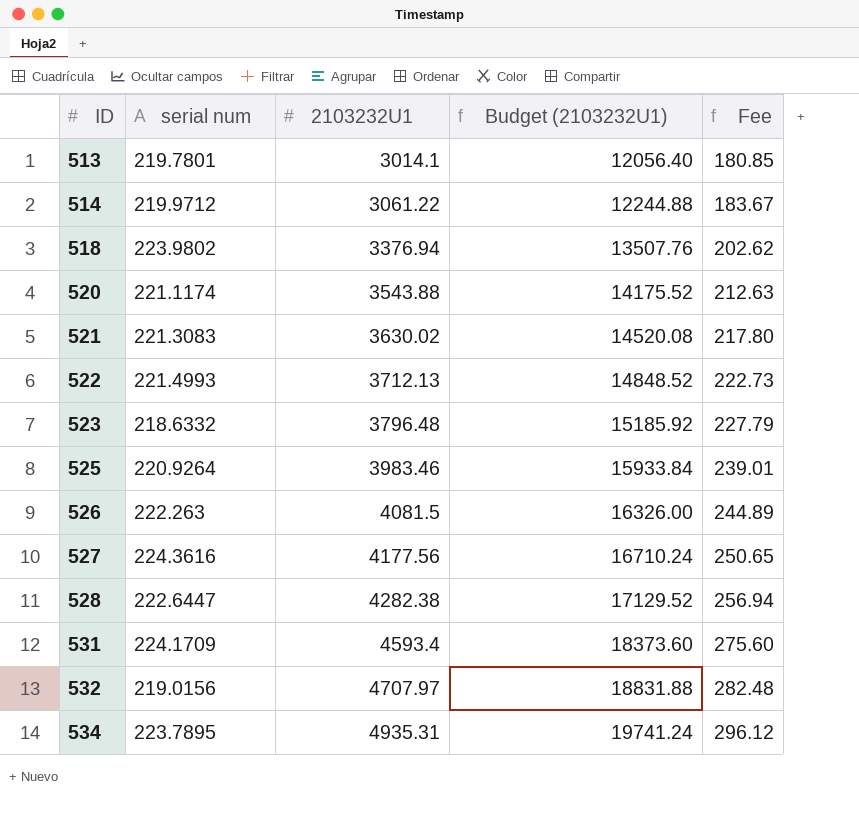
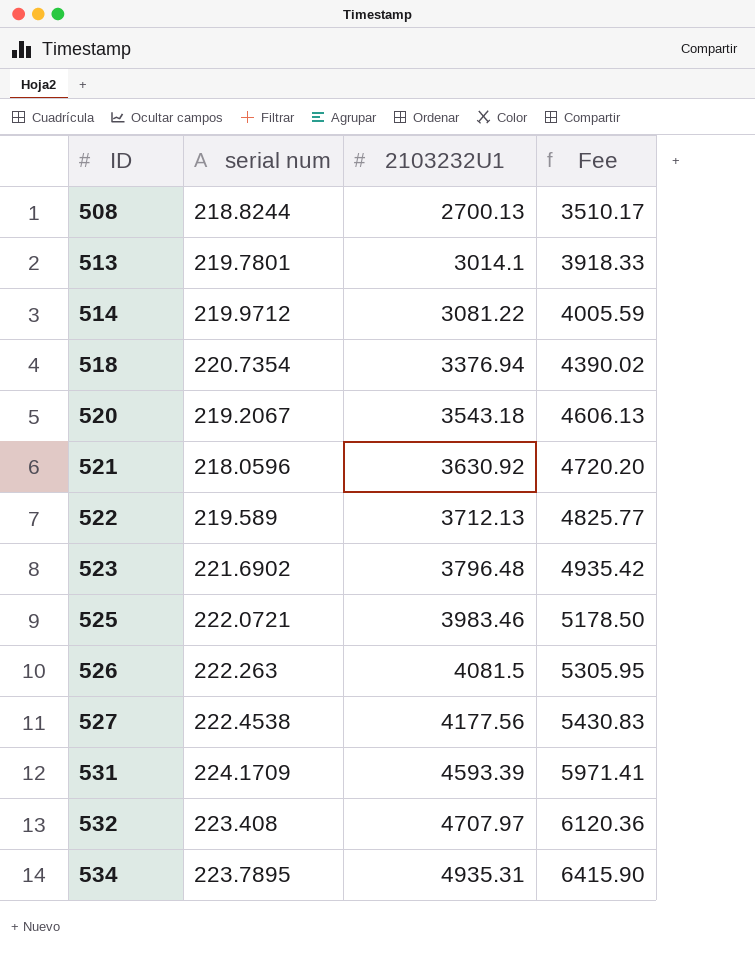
column Budget (2103232U1) | formula: [2103232U1] * 4 -> none
column Fee | formula: [2103232U1] * 0.06 -> [2103232U1] * 1.3
row 528: 222.6447 | 4282.38 | 17129.52 | 256.94 -> none
row 508: none -> 218.8244 | 2700.13 | 3510.17
514 | 2103232U1: 3061.22 -> 3081.22
518 | serial num: 223.9802 -> 220.7354
520 | serial num: 221.1174 -> 219.2067
520 | 2103232U1: 3543.88 -> 3543.18
521 | serial num: 221.3083 -> 218.0596
521 | 2103232U1: 3630.02 -> 3630.92
522 | serial num: 221.4993 -> 219.589
523 | serial num: 218.6332 -> 221.6902
525 | serial num: 220.9264 -> 222.0721
527 | serial num: 224.3616 -> 222.4538
531 | 2103232U1: 4593.4 -> 4593.39
532 | serial num: 219.0156 -> 223.408

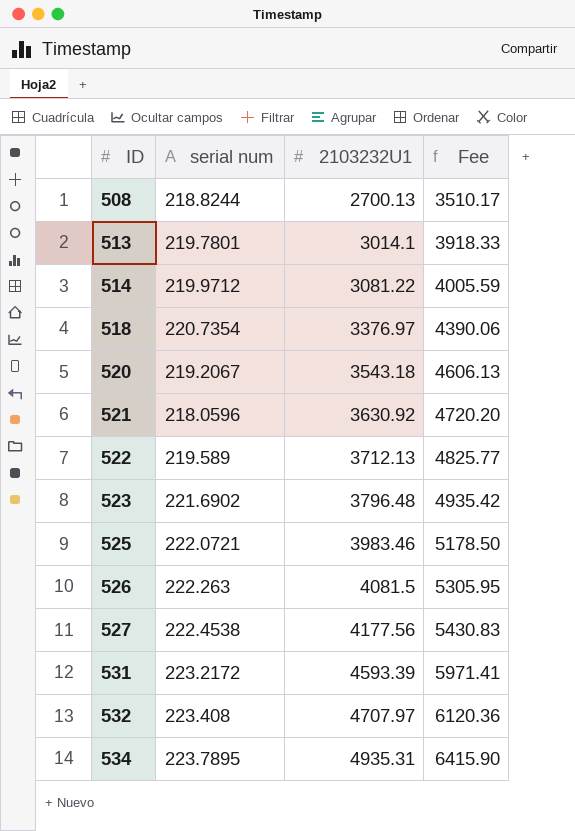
518 | 2103232U1: 3376.94 -> 3376.97
518 | Fee: 4390.02 -> 4390.06
531 | serial num: 224.1709 -> 223.2172

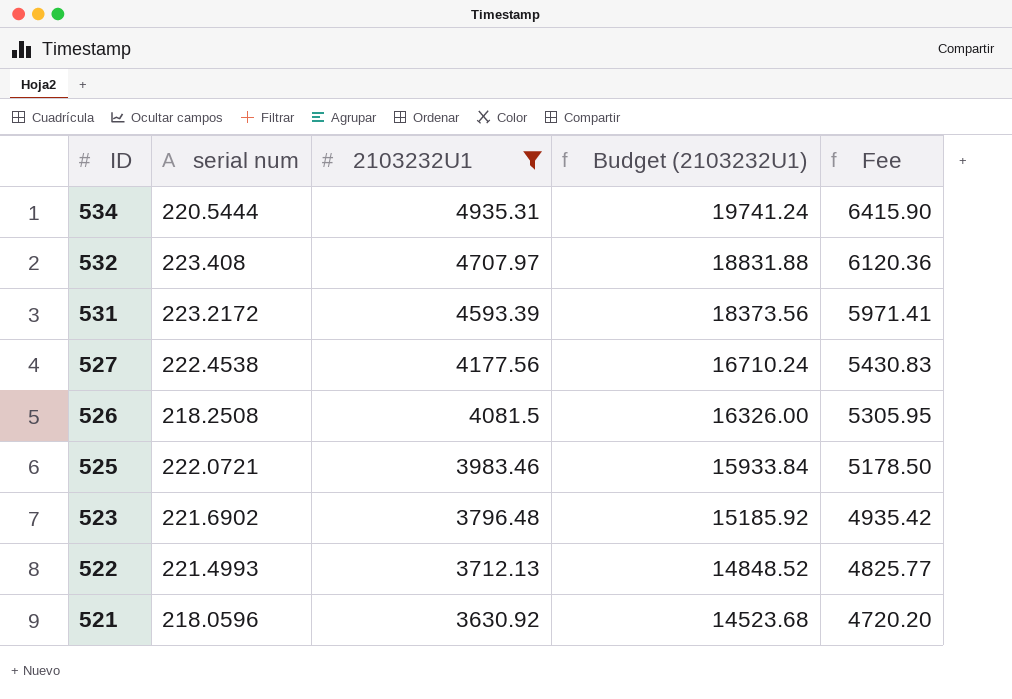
filter: none -> 2103232U1 >= 3630.92
row order: ID ascending -> ID descending
column Budget (2103232U1) | formula: none -> [2103232U1] * 4
534 | serial num: 223.7895 -> 220.5444
526 | serial num: 222.263 -> 218.2508
522 | serial num: 219.589 -> 221.4993

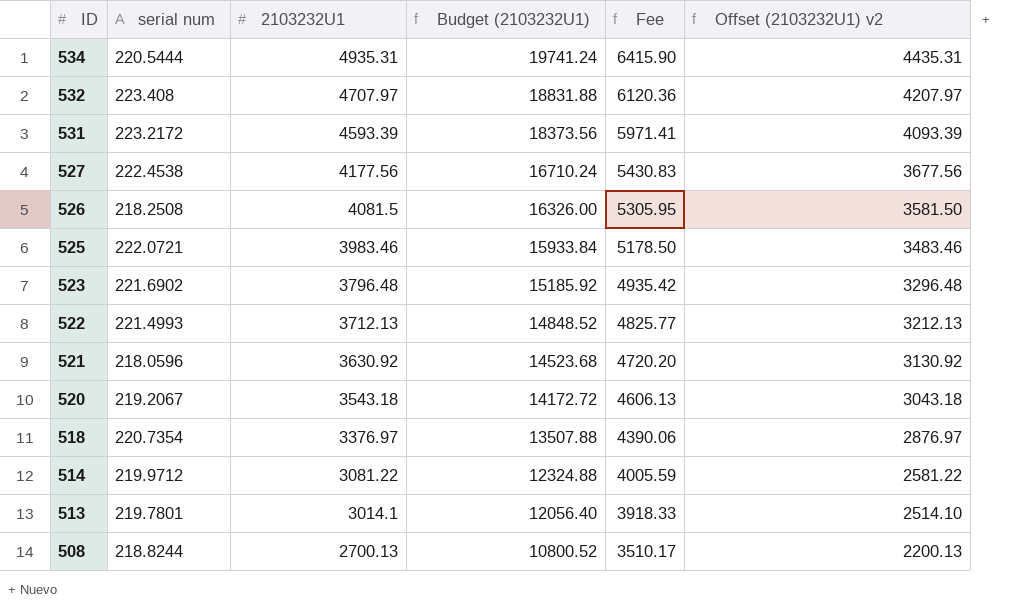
filter: 2103232U1 >= 3630.92 -> none
column Offset (2103232U1) v2 | formula: none -> [2103232U1] - 500

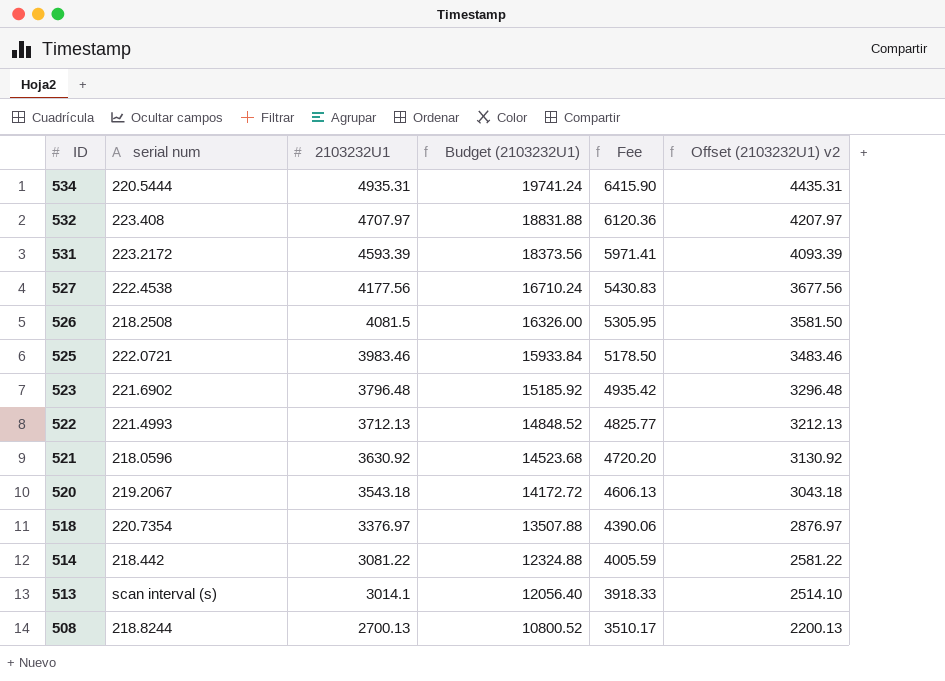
514 | serial num: 219.9712 -> 218.442
513 | serial num: 219.7801 -> scan interval (s)

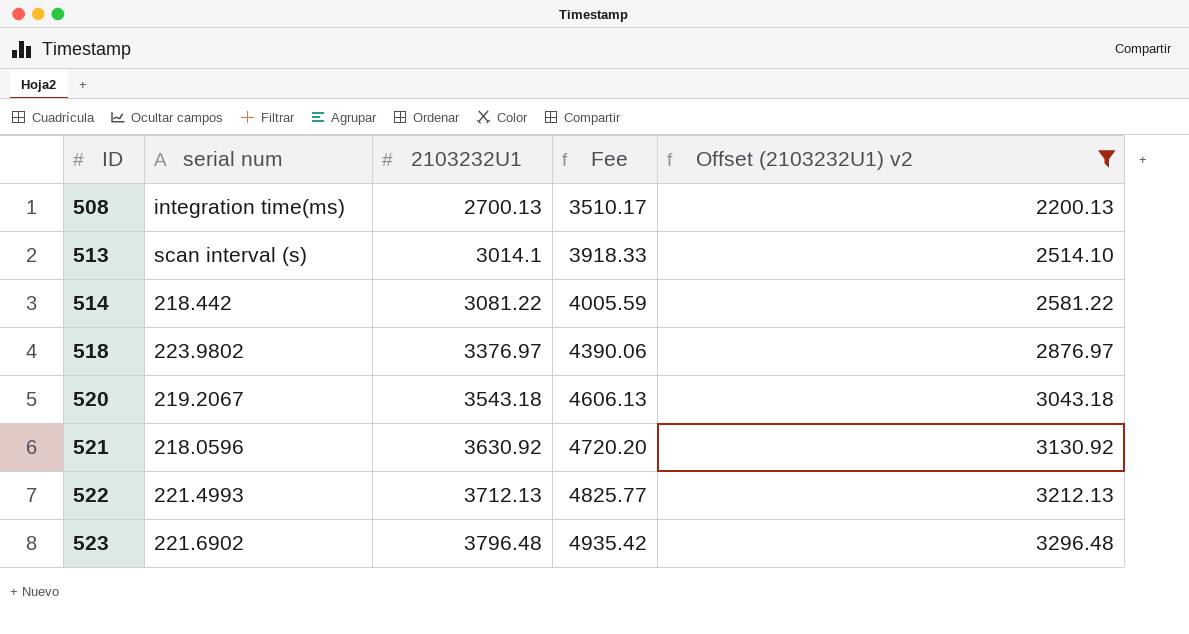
filter: none -> Offset (2103232U1) v2 <= 3296.48
row order: ID descending -> ID ascending
column Budget (2103232U1) | formula: [2103232U1] * 4 -> none
508 | serial num: 218.8244 -> integration time(ms)
518 | serial num: 220.7354 -> 223.9802

